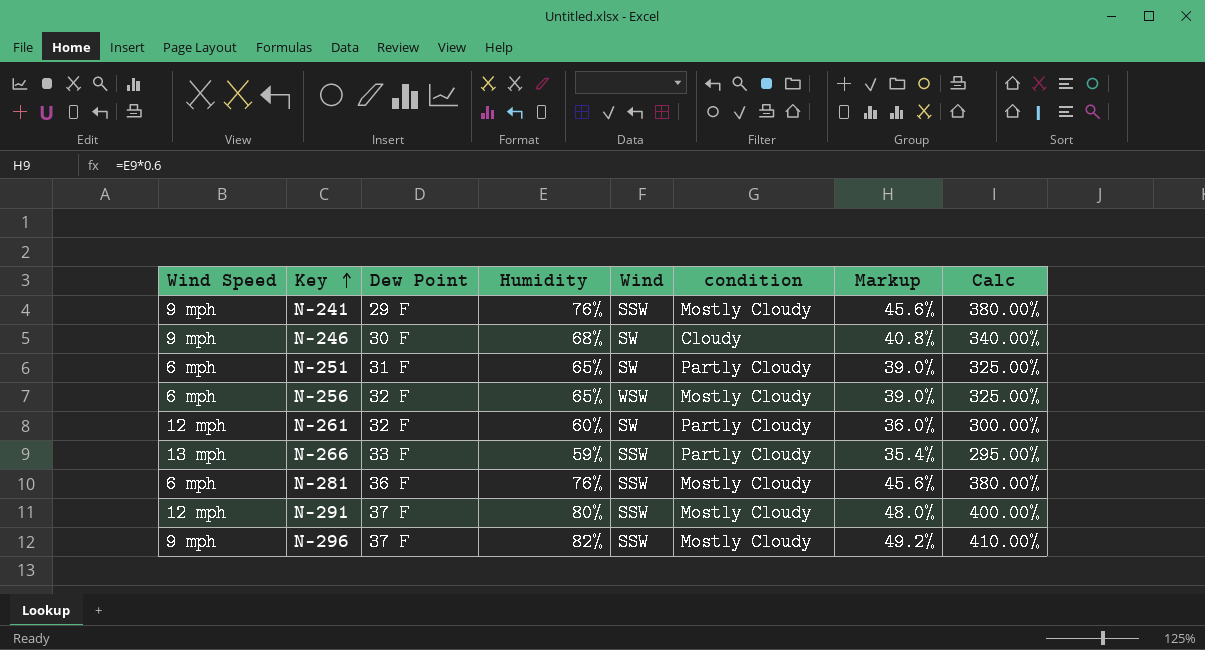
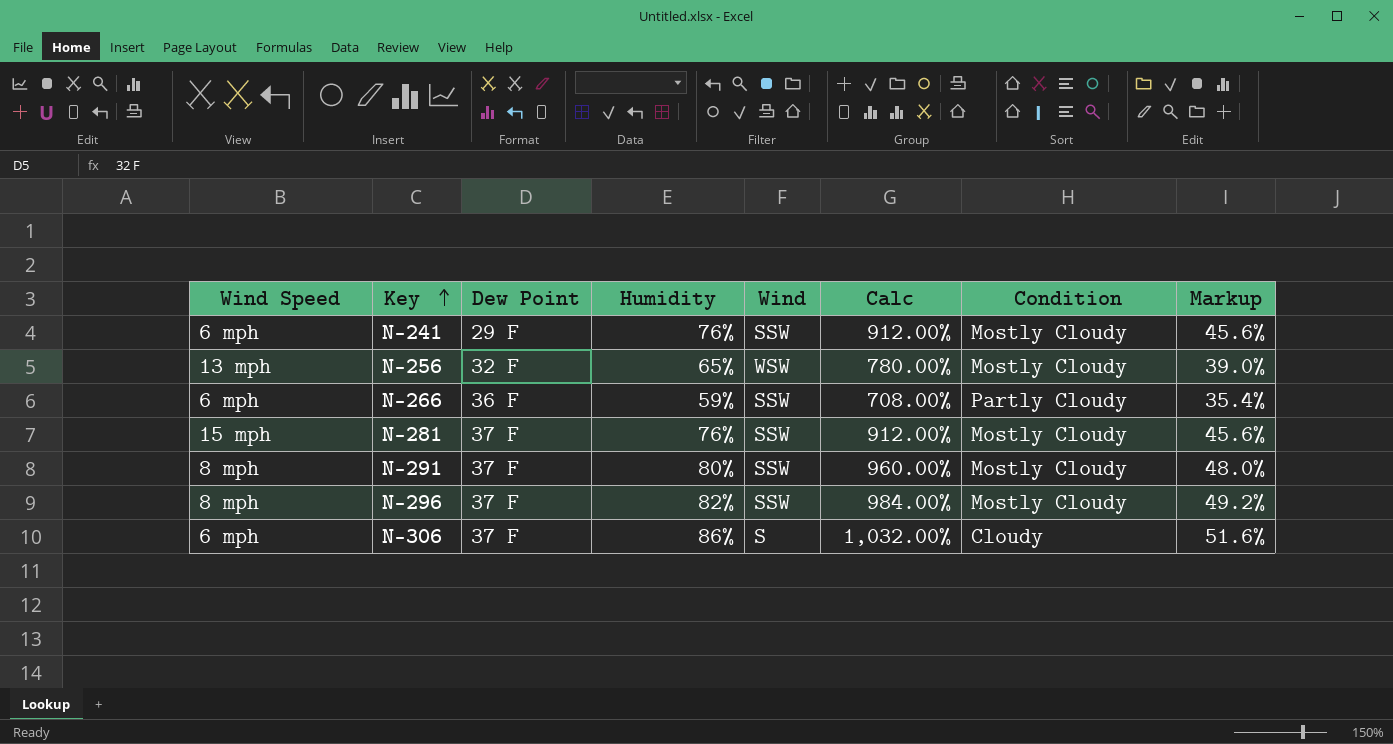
column Calc | formula: [Humidity] * 5 -> [Humidity] * 12
column Calc | position: 8 -> 6
column name: condition -> Condition
row N-246: 9 mph | 30 F | 68% | SW | Cloudy | 40.8% | 340.00% -> none
row N-251: 6 mph | 31 F | 65% | SW | Partly Cloudy | 39.0% | 325.00% -> none
row N-261: 12 mph | 32 F | 60% | SW | Partly Cloudy | 36.0% | 300.00% -> none
N-241 | Wind Speed: 9 mph -> 6 mph
N-256 | Wind Speed: 6 mph -> 13 mph
N-266 | Wind Speed: 13 mph -> 6 mph
N-266 | Dew Point: 33 F -> 36 F
N-281 | Wind Speed: 6 mph -> 15 mph
N-281 | Dew Point: 36 F -> 37 F
N-291 | Wind Speed: 12 mph -> 8 mph
N-296 | Wind Speed: 9 mph -> 8 mph
row N-306: none -> 6 mph | 37 F | 86% | S | 1,032.00% | Cloudy | 51.6%

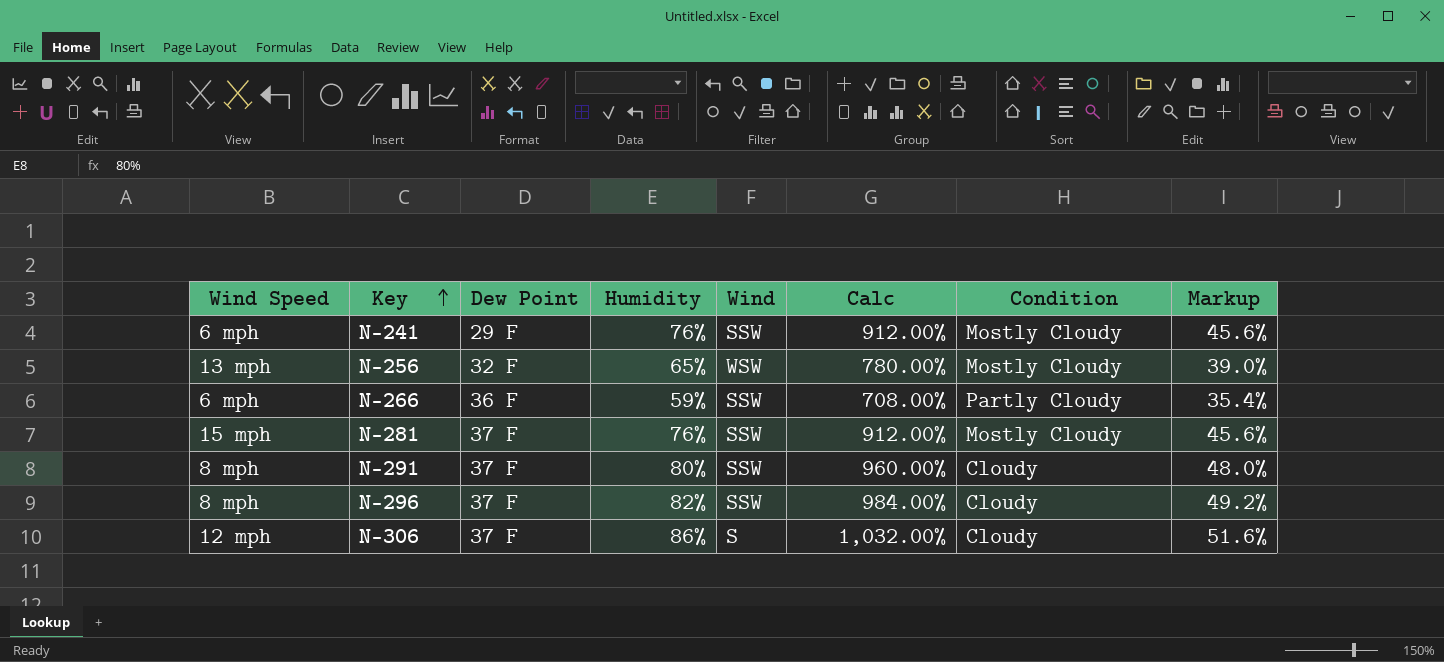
N-291 | Condition: Mostly Cloudy -> Cloudy
N-296 | Condition: Mostly Cloudy -> Cloudy
N-306 | Wind Speed: 6 mph -> 12 mph

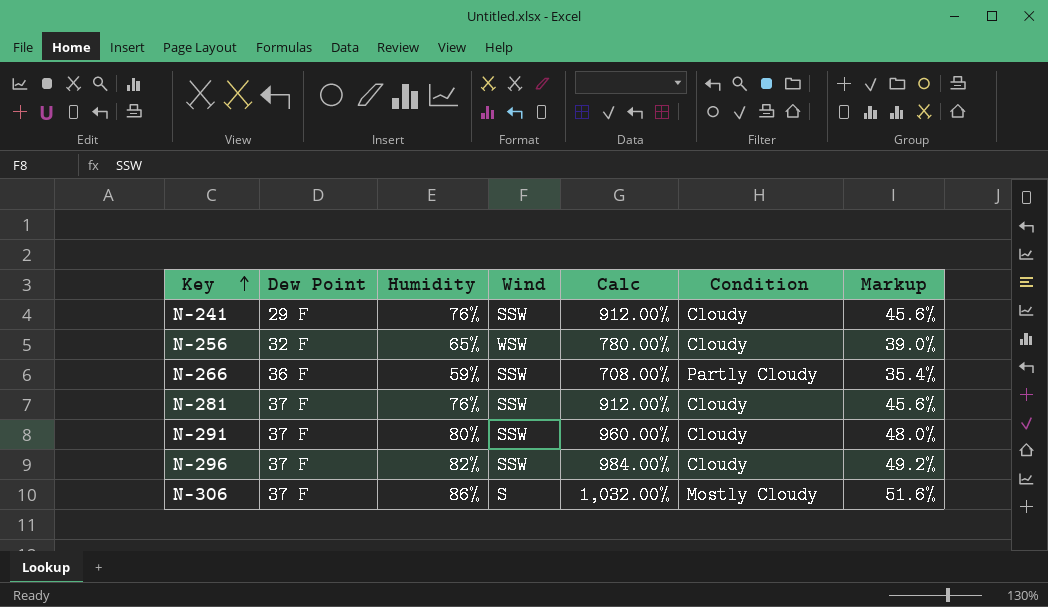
column Wind Speed | position: 1 -> none
N-241 | Condition: Mostly Cloudy -> Cloudy
N-256 | Condition: Mostly Cloudy -> Cloudy
N-281 | Condition: Mostly Cloudy -> Cloudy
N-306 | Condition: Cloudy -> Mostly Cloudy

